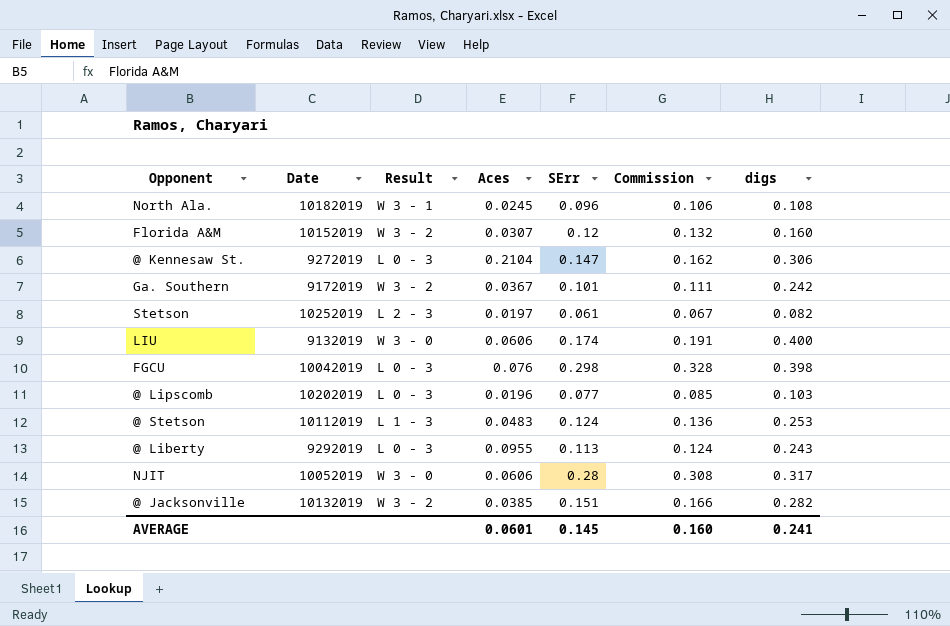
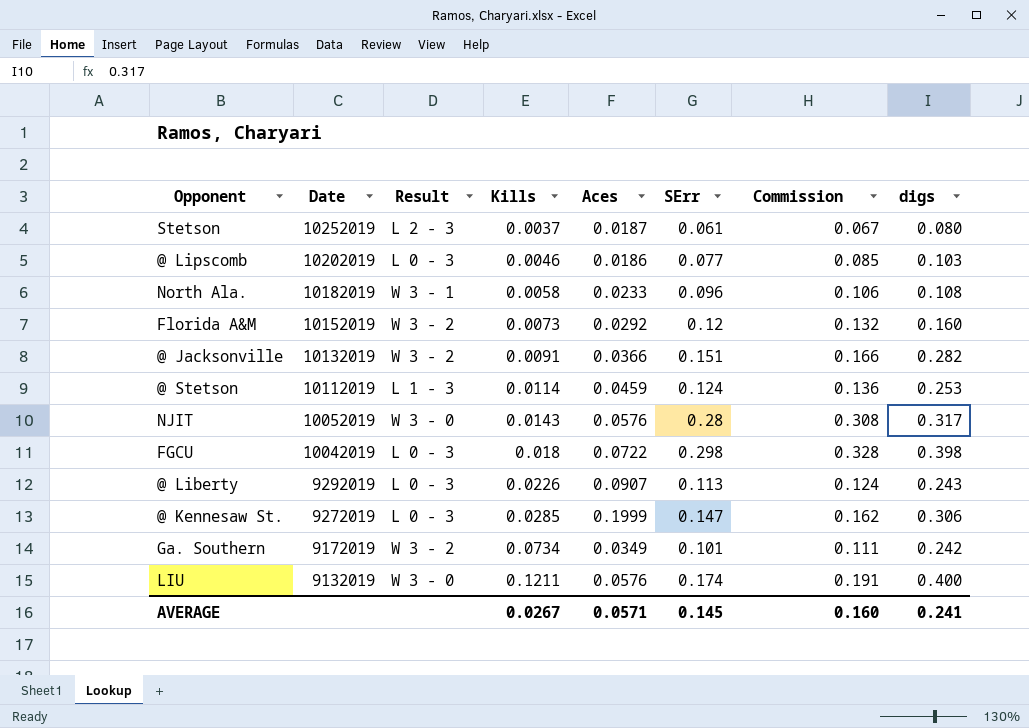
row order: none -> Date descending
column Kills | position: none -> 4
Stetson | Aces: 0.0197 -> 0.0187
Stetson | digs: 0.082 -> 0.080
@ Lipscomb | Aces: 0.0196 -> 0.0186
North Ala. | Aces: 0.0245 -> 0.0233
Florida A&M | Aces: 0.0307 -> 0.0292
@ Jacksonville | Aces: 0.0385 -> 0.0366
@ Stetson | Aces: 0.0483 -> 0.0459
NJIT | Aces: 0.0606 -> 0.0576
FGCU | Aces: 0.076 -> 0.0722
@ Liberty | Aces: 0.0955 -> 0.0907
@ Kennesaw St. | Aces: 0.2104 -> 0.1999
Ga. Southern | Aces: 0.0367 -> 0.0349
LIU | Aces: 0.0606 -> 0.0576
AVERAGE | Aces: 0.0601 -> 0.0571

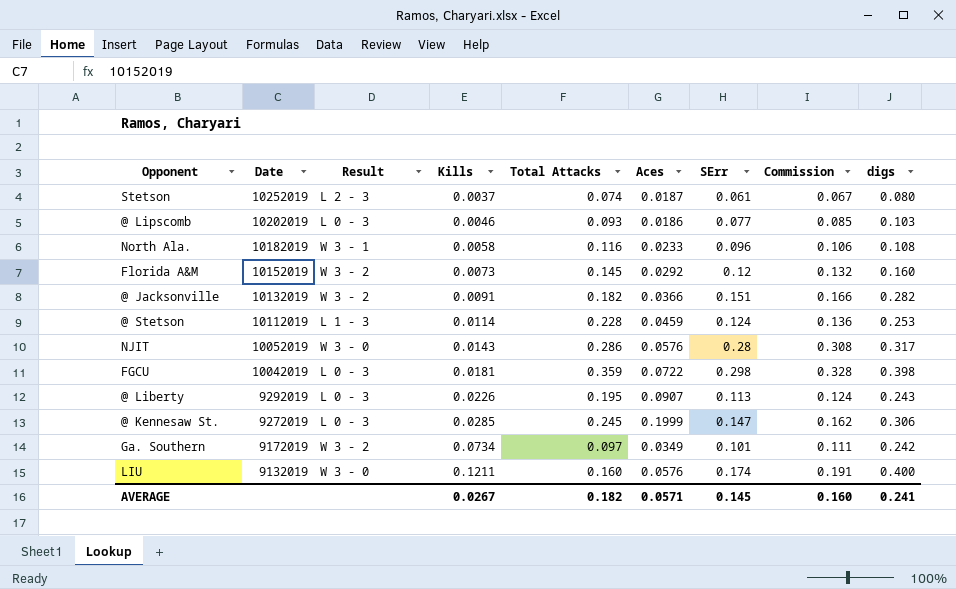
column Total Attacks | position: none -> 5
FGCU | Kills: 0.018 -> 0.0181

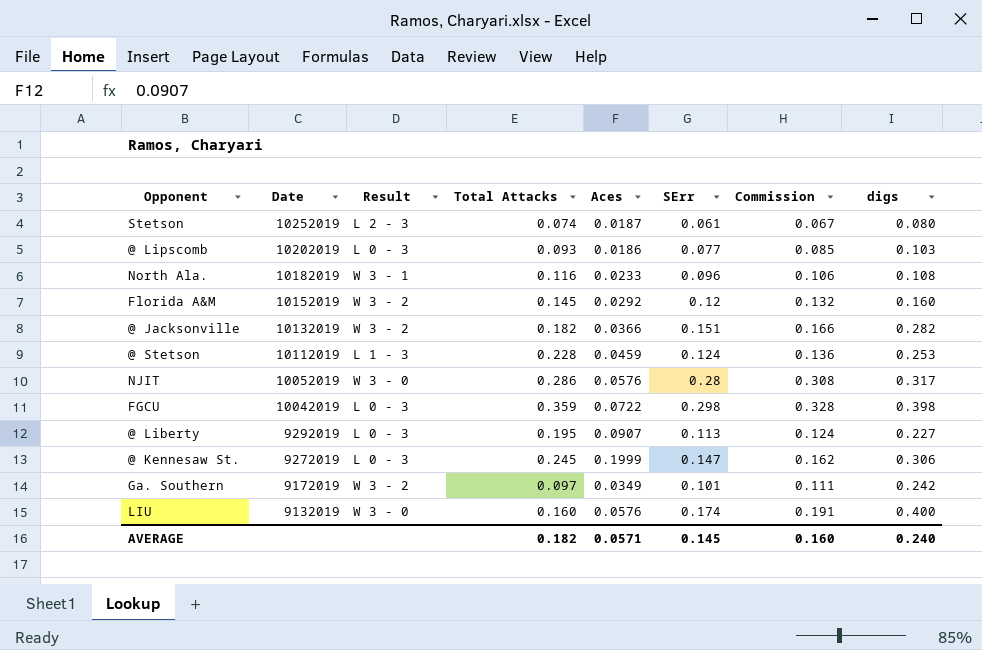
column Kills | position: 4 -> none
@ Liberty | digs: 0.243 -> 0.227
AVERAGE | digs: 0.241 -> 0.240

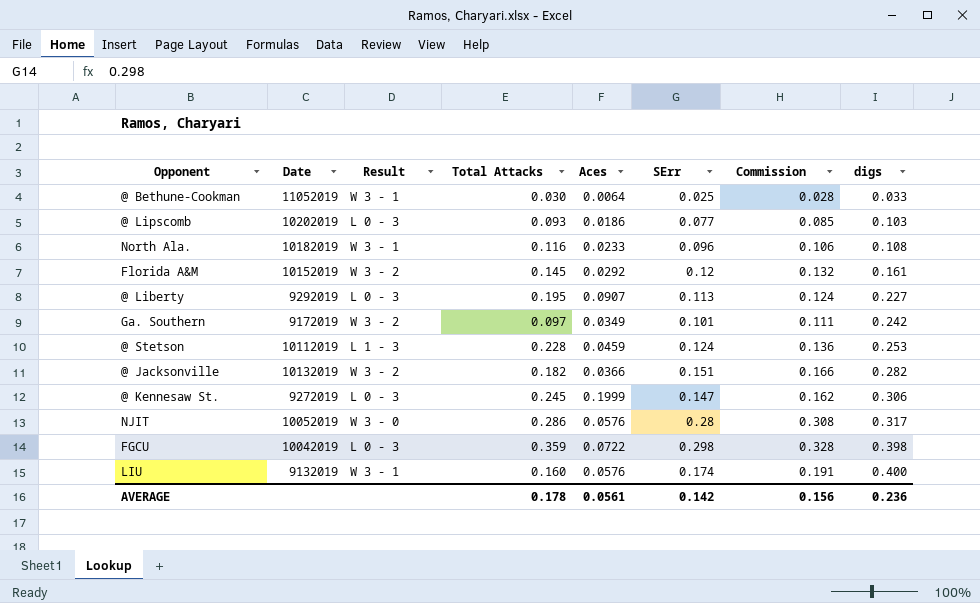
row order: Date descending -> digs ascending
row Stetson: 10252019 | L 2 - 3 | 0.074 | 0.0187 | 0.061 | 0.067 | 0.080 -> none
row @ Bethune-Cookman: none -> 11052019 | W 3 - 1 | 0.030 | 0.0064 | 0.025 | 0.028 | 0.033
Florida A&M | digs: 0.160 -> 0.161
LIU | Result: W 3 - 0 -> W 3 - 1
AVERAGE | Total Attacks: 0.182 -> 0.178
AVERAGE | Aces: 0.0571 -> 0.0561
AVERAGE | SErr: 0.145 -> 0.142
AVERAGE | Commission: 0.160 -> 0.156
AVERAGE | digs: 0.240 -> 0.236

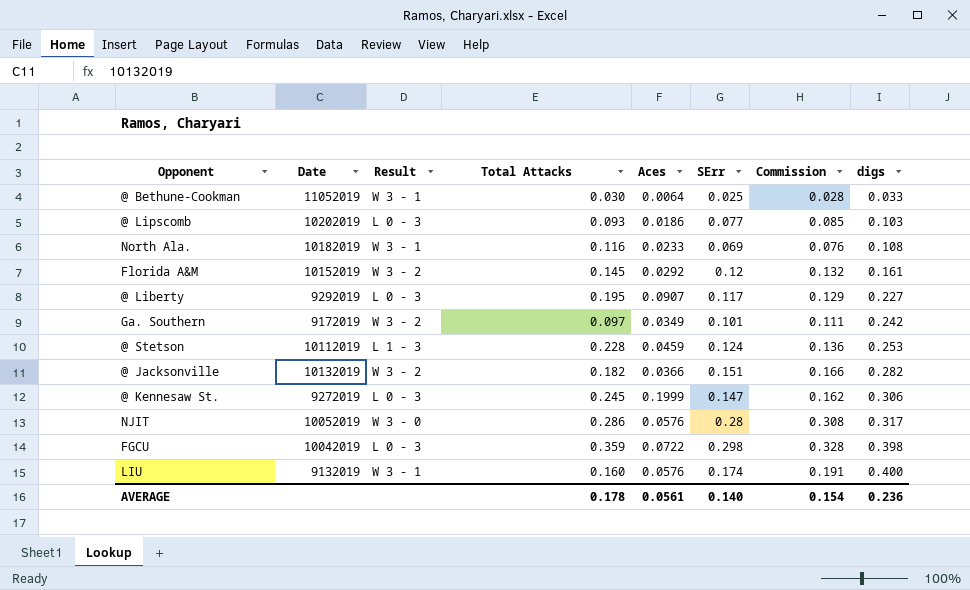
North Ala. | SErr: 0.096 -> 0.069
North Ala. | Commission: 0.106 -> 0.076
@ Liberty | SErr: 0.113 -> 0.117
@ Liberty | Commission: 0.124 -> 0.129
AVERAGE | SErr: 0.142 -> 0.140
AVERAGE | Commission: 0.156 -> 0.154

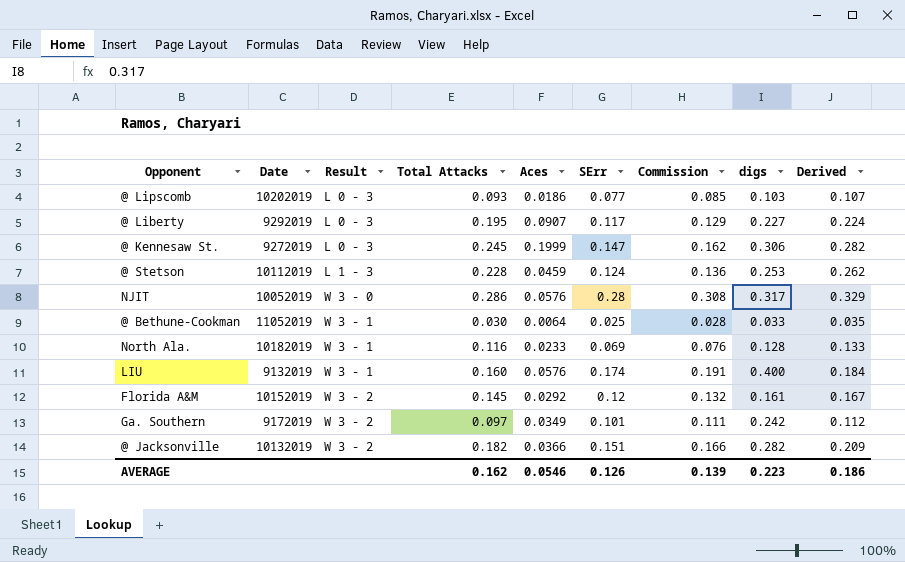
row order: digs ascending -> Result ascending
column Derived | formula: none -> [Total Attacks] * 1.15
row FGCU: 10042019 | L 0 - 3 | 0.359 | 0.0722 | 0.298 | 0.328 | 0.398 -> none
North Ala. | digs: 0.108 -> 0.128
AVERAGE | Total Attacks: 0.178 -> 0.162
AVERAGE | Aces: 0.0561 -> 0.0546
AVERAGE | SErr: 0.140 -> 0.126
AVERAGE | Commission: 0.154 -> 0.139
AVERAGE | digs: 0.236 -> 0.223

